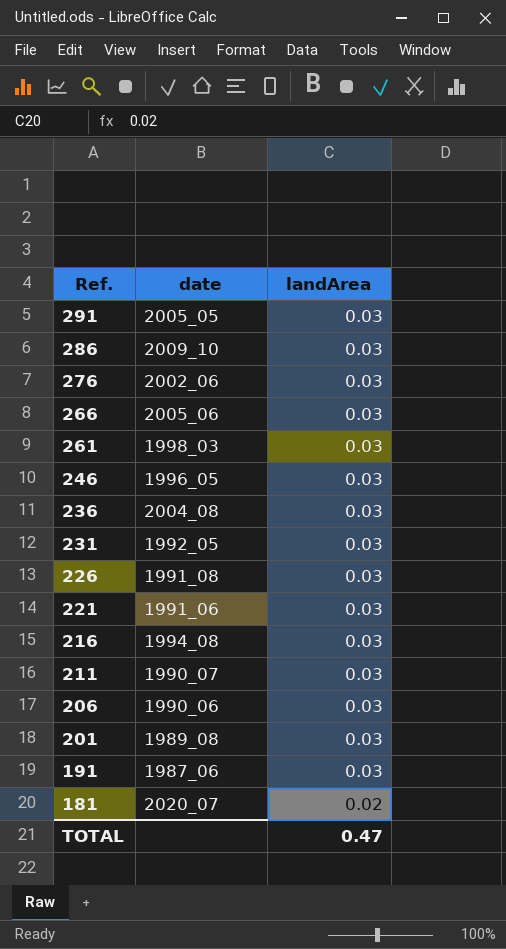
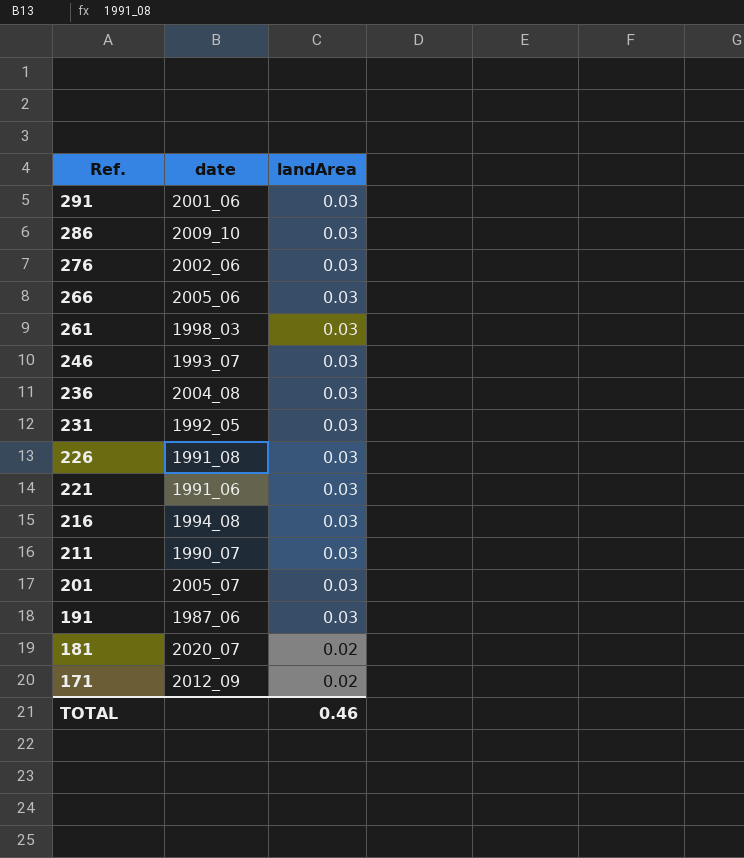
row 206: 1990_06 | 0.03 -> none
291 | date: 2005_05 -> 2001_06
246 | date: 1996_05 -> 1993_07
201 | date: 1989_08 -> 2005_07
row 171: none -> 2012_09 | 0.02
TOTAL | landArea: 0.47 -> 0.46

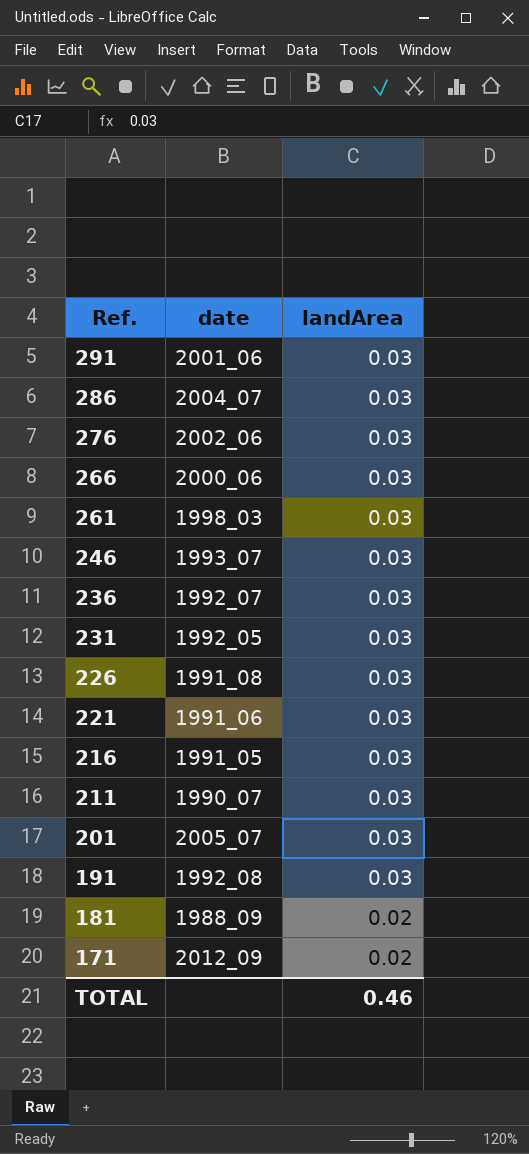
286 | date: 2009_10 -> 2004_07
266 | date: 2005_06 -> 2000_06
236 | date: 2004_08 -> 1992_07
216 | date: 1994_08 -> 1991_05
191 | date: 1987_06 -> 1992_08
181 | date: 2020_07 -> 1988_09

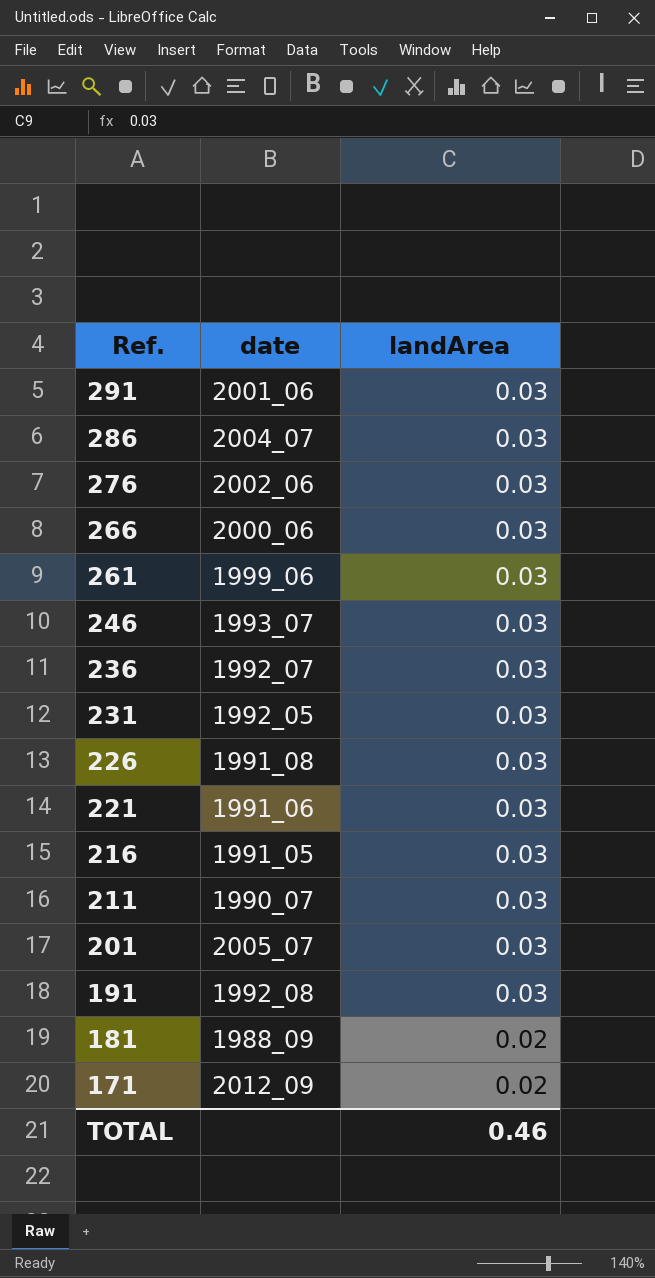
261 | date: 1998_03 -> 1999_06

